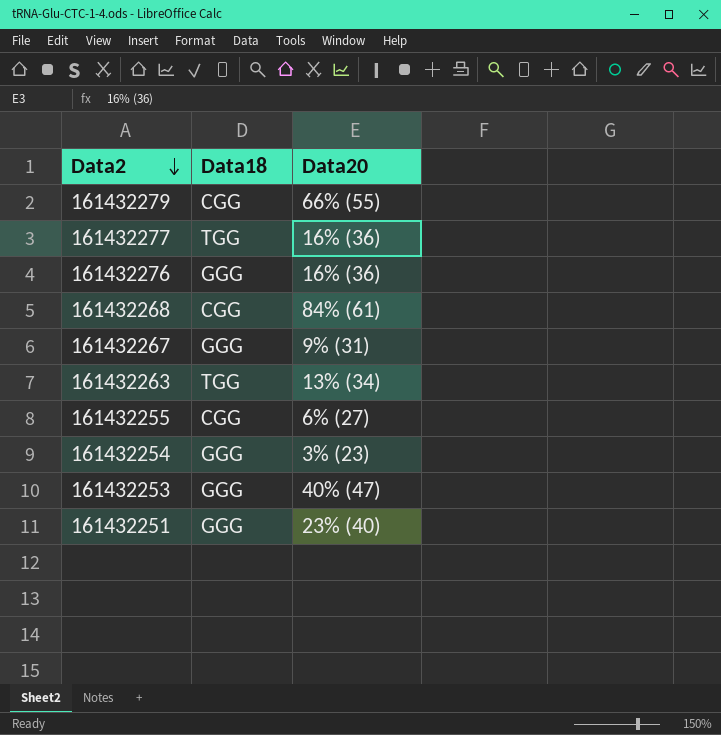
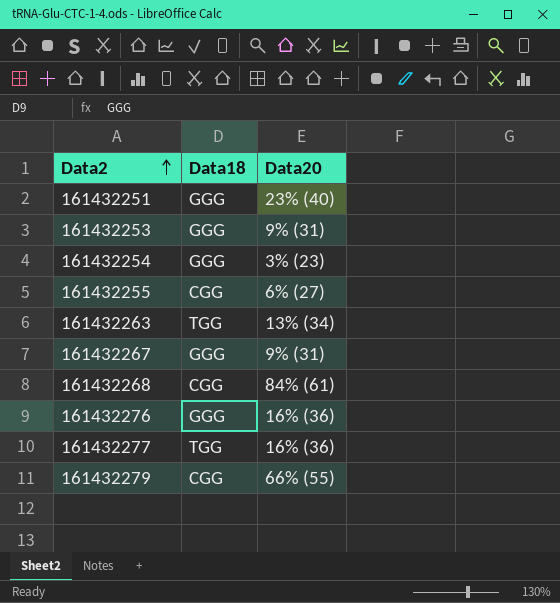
row order: Data2 descending -> Data2 ascending
161432253 | Data20: 40% (47) -> 9% (31)

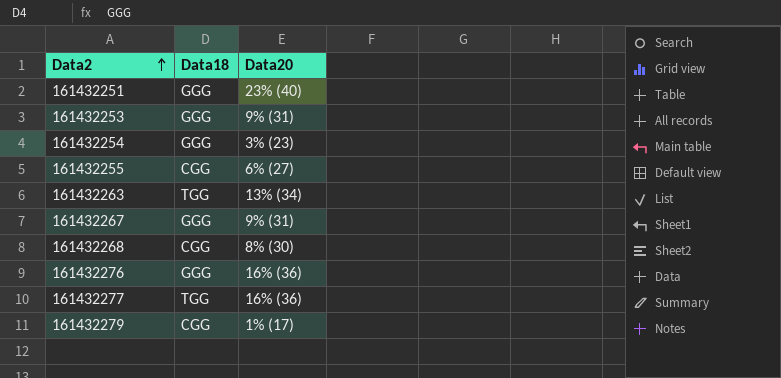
161432268 | Data20: 84% (61) -> 8% (30)
161432279 | Data20: 66% (55) -> 1% (17)

